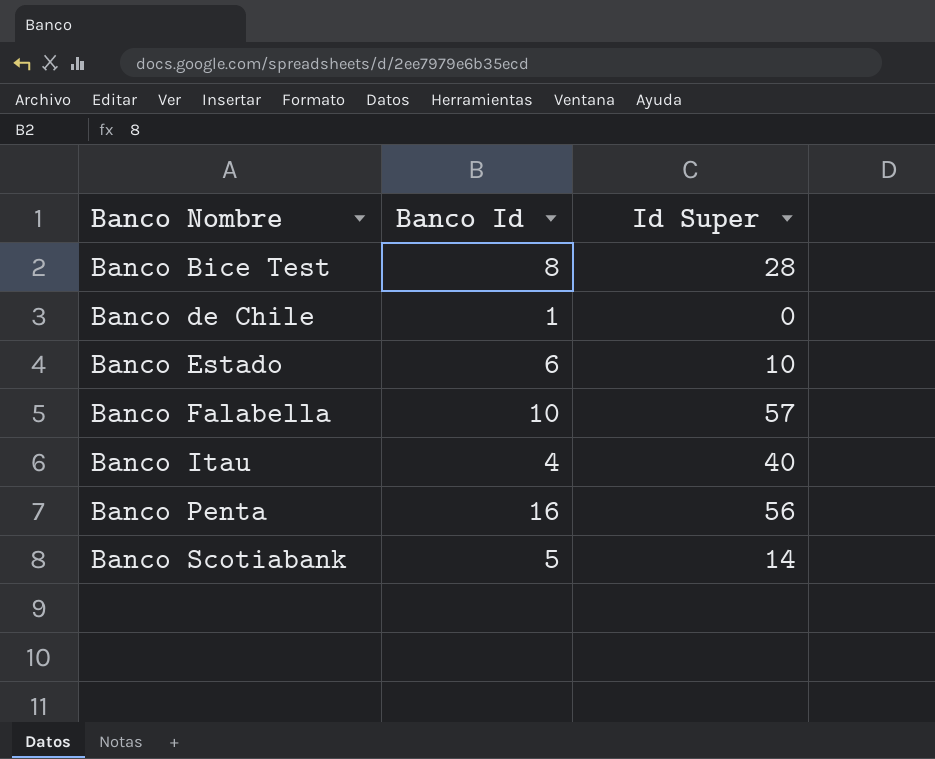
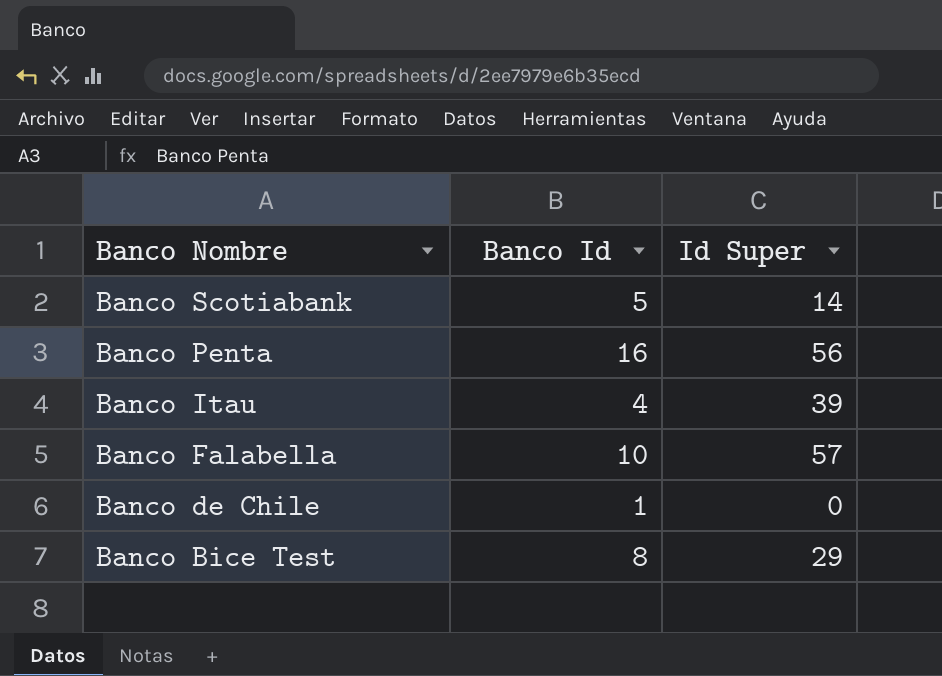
row order: Banco Nombre ascending -> Banco Nombre descending
row Banco Estado: 6 | 10 -> none
Banco Itau | Id Super: 40 -> 39
Banco Bice Test | Id Super: 28 -> 29

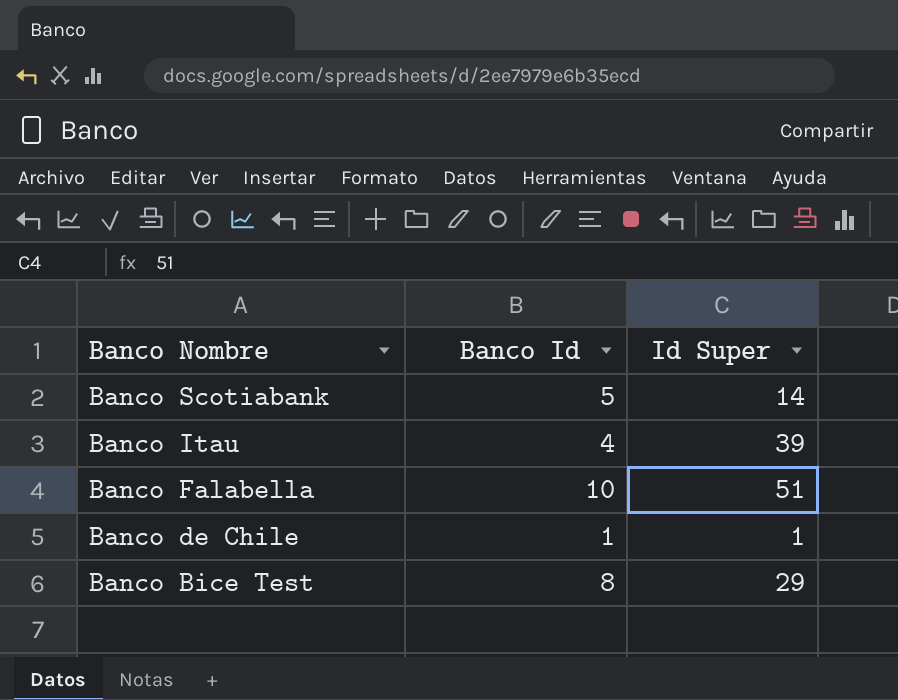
row Banco Penta: 16 | 56 -> none
Banco Falabella | Id Super: 57 -> 51
Banco de Chile | Id Super: 0 -> 1

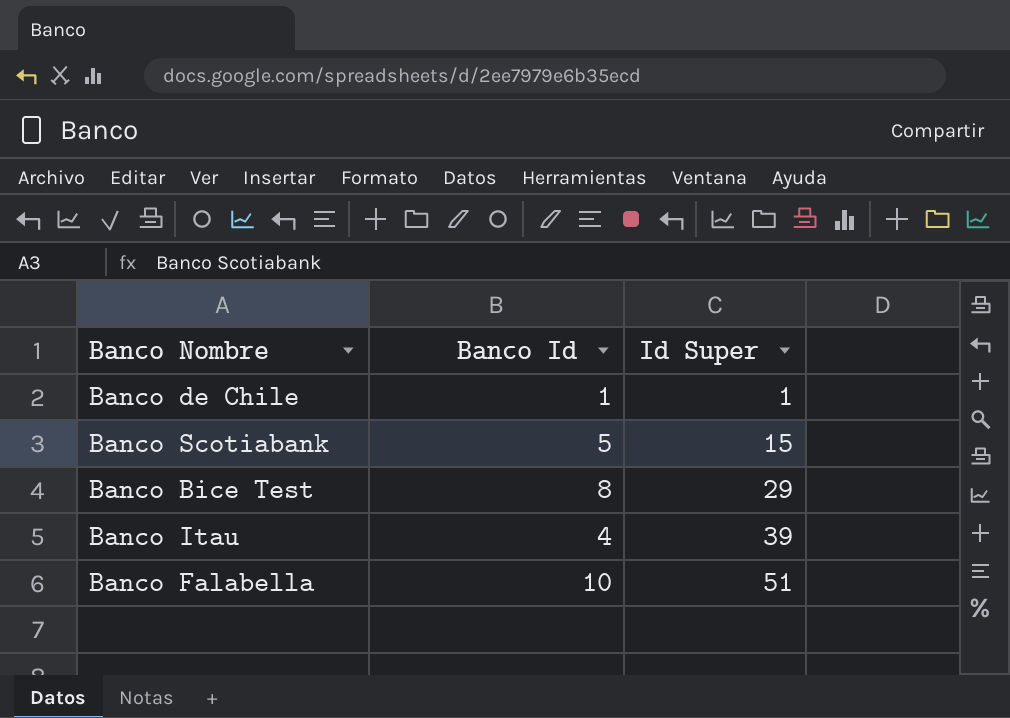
row order: Banco Nombre descending -> Id Super ascending
Banco Scotiabank | Id Super: 14 -> 15

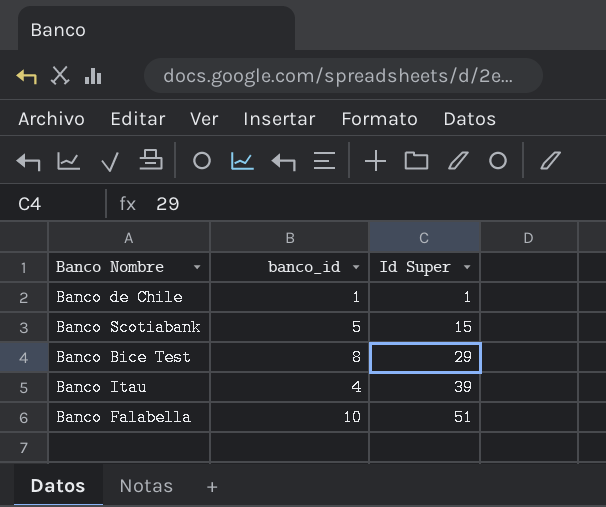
column name: Banco Id -> banco_id

